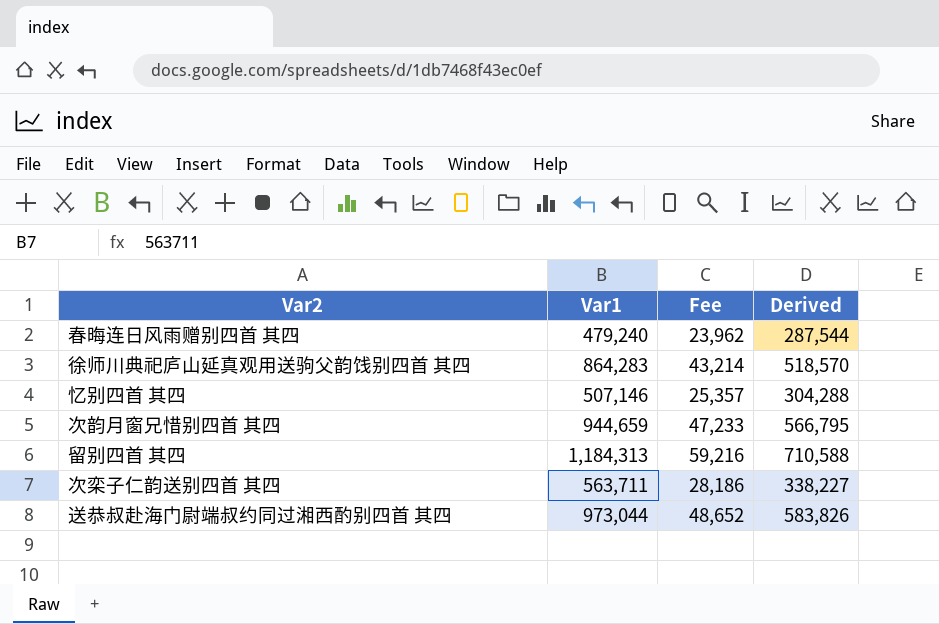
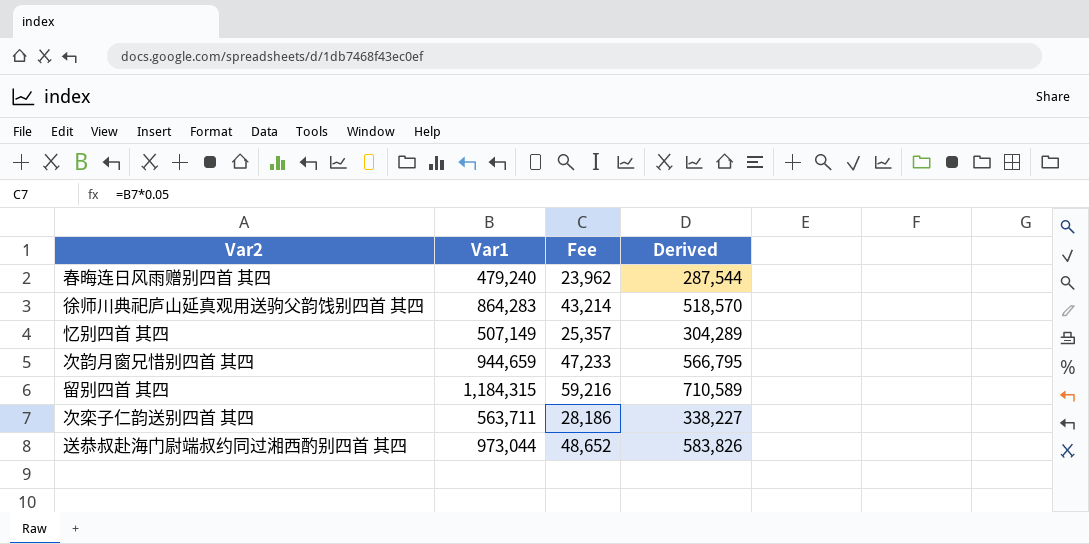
忆别四首 其四 | Var1: 507,146 -> 507,149
忆别四首 其四 | Derived: 304,288 -> 304,289
留别四首 其四 | Var1: 1,184,313 -> 1,184,315
留别四首 其四 | Derived: 710,588 -> 710,589

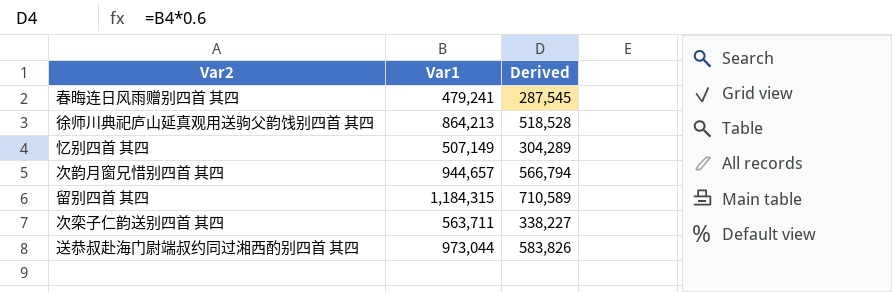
column Fee | formula: [Var1] * 0.05 -> none
春晦连日风雨赠别四首 其四 | Var1: 479,240 -> 479,241
春晦连日风雨赠别四首 其四 | Derived: 287,544 -> 287,545
徐师川典祀庐山延真观用送驹父韵饯别四首 其四 | Var1: 864,283 -> 864,213
徐师川典祀庐山延真观用送驹父韵饯别四首 其四 | Derived: 518,570 -> 518,528
次韵月窗兄惜别四首 其四 | Var1: 944,659 -> 944,657
次韵月窗兄惜别四首 其四 | Derived: 566,795 -> 566,794

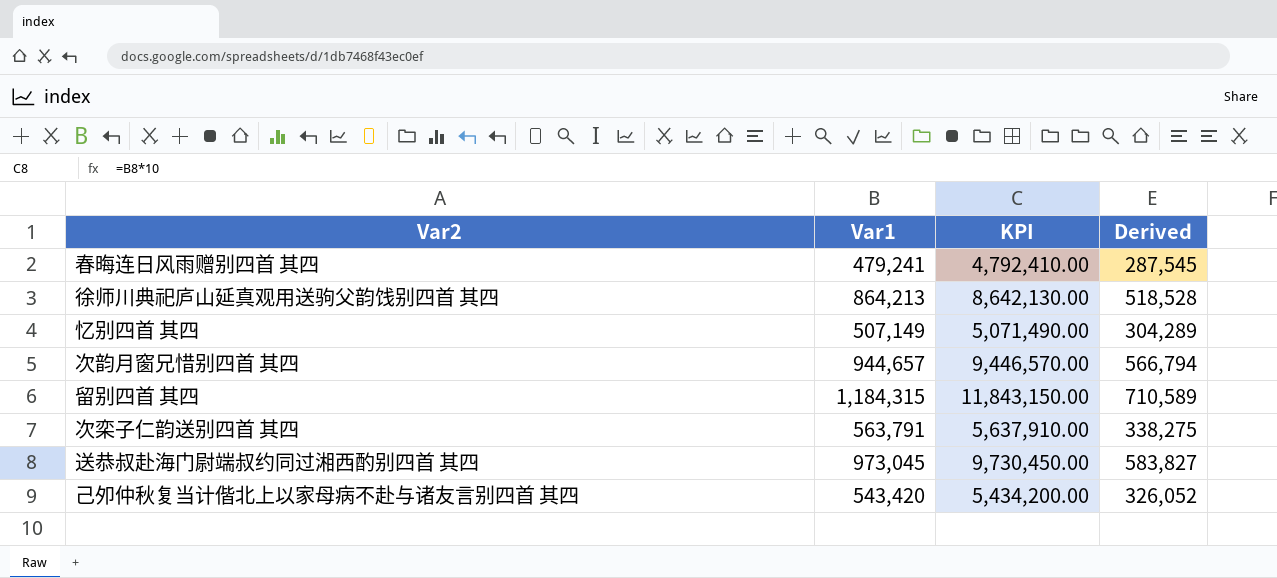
column KPI | formula: none -> [Var1] * 10
次栾子仁韵送别四首 其四 | Var1: 563,711 -> 563,791
次栾子仁韵送别四首 其四 | Derived: 338,227 -> 338,275
送恭叔赴海门尉端叔约同过湘西酌别四首 其四 | Var1: 973,044 -> 973,045
送恭叔赴海门尉端叔约同过湘西酌别四首 其四 | Derived: 583,826 -> 583,827
row 己夘仲秋复当计偕北上以家母病不赴与诸友言别四首 其四: none -> 543,420 | 5,434,200.00 | 326,052

